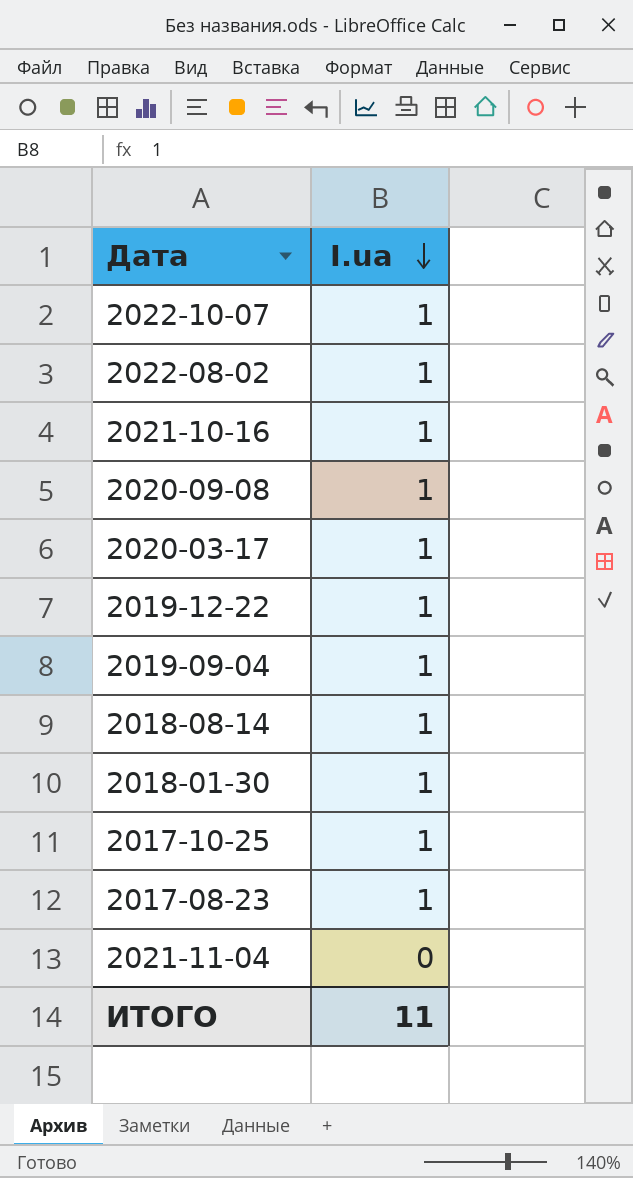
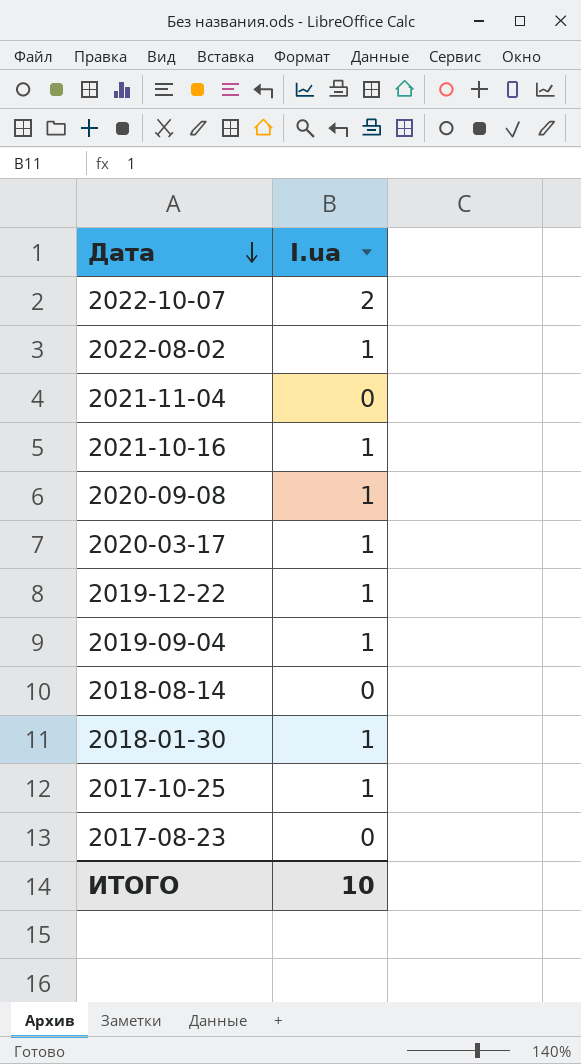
row order: I.ua descending -> Дата descending
2022-10-07 | I.ua: 1 -> 2
2018-08-14 | I.ua: 1 -> 0
2017-08-23 | I.ua: 1 -> 0
ИТОГО | I.ua: 11 -> 10

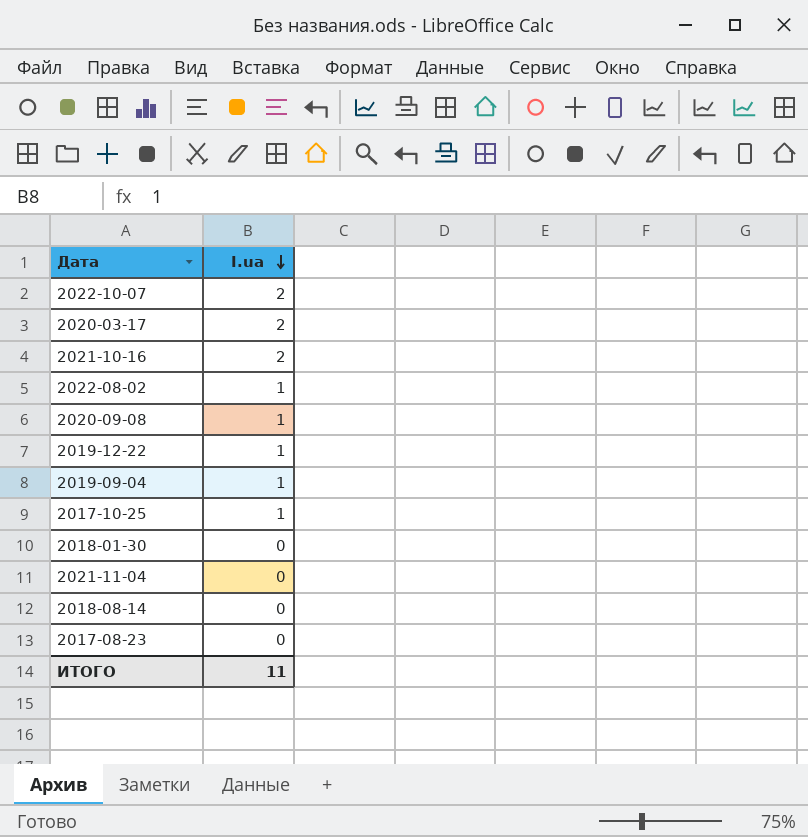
row order: Дата descending -> I.ua descending
2020-03-17 | I.ua: 1 -> 2
2021-10-16 | I.ua: 1 -> 2
2018-01-30 | I.ua: 1 -> 0
ИТОГО | I.ua: 10 -> 11

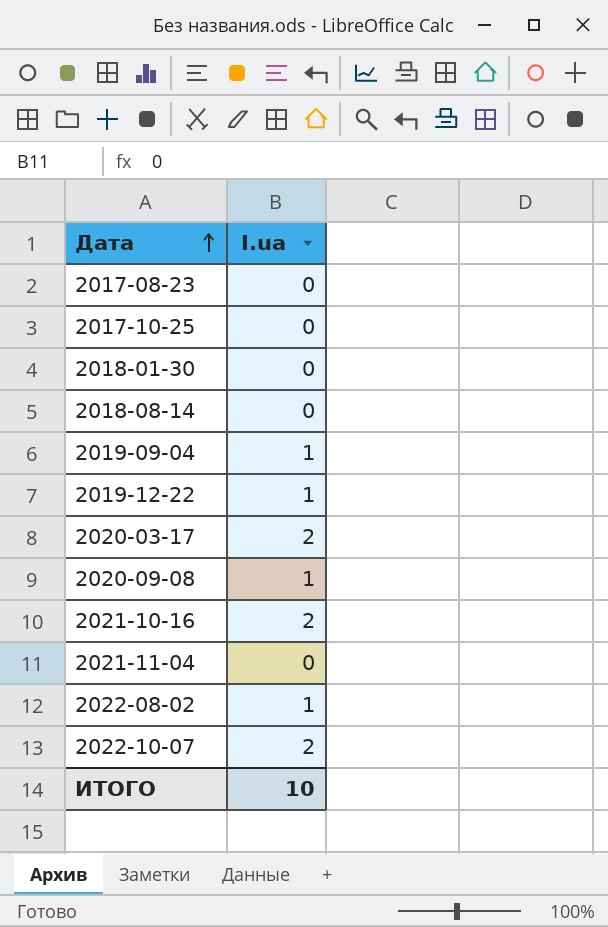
row order: I.ua descending -> Дата ascending
2017-10-25 | I.ua: 1 -> 0
ИТОГО | I.ua: 11 -> 10

